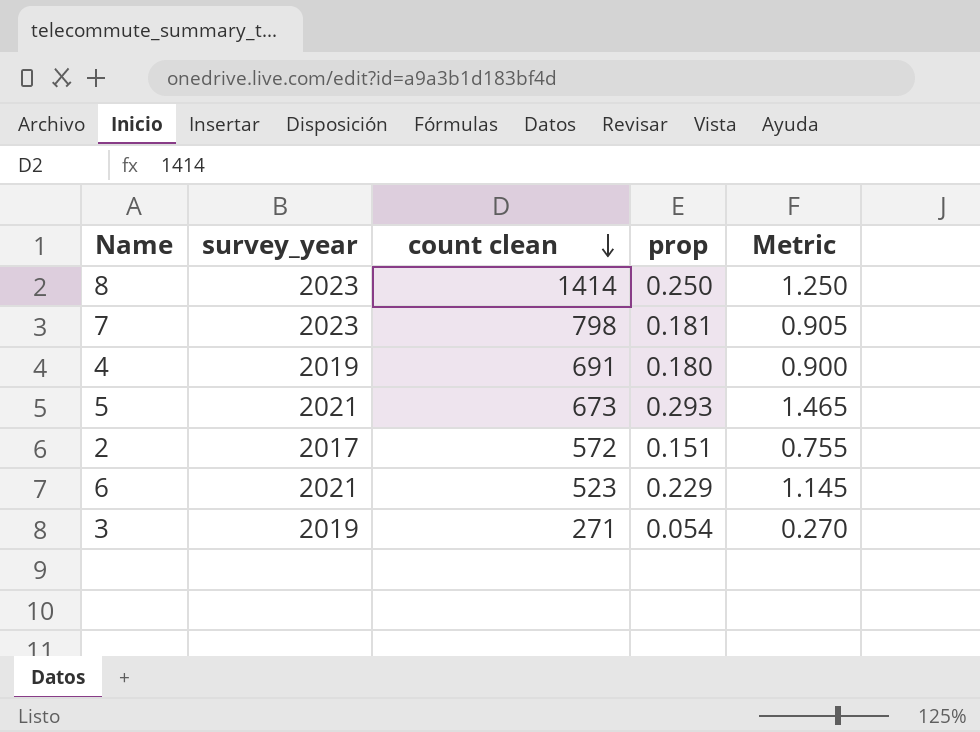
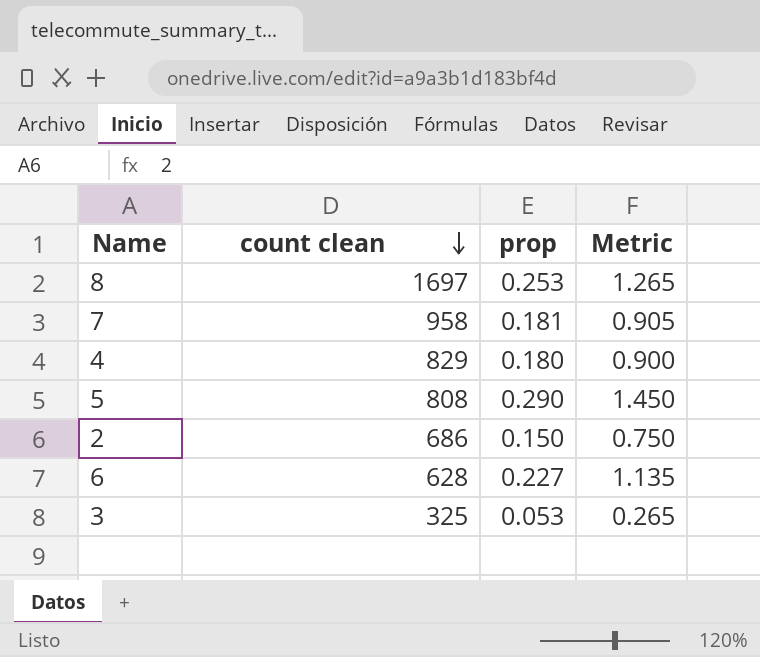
column survey_year | position: 2 -> none
8 | count clean: 1414 -> 1697
8 | prop: 0.250 -> 0.253
8 | Metric: 1.250 -> 1.265
7 | count clean: 798 -> 958
4 | count clean: 691 -> 829
5 | count clean: 673 -> 808
5 | prop: 0.293 -> 0.290
5 | Metric: 1.465 -> 1.450
2 | count clean: 572 -> 686
2 | prop: 0.151 -> 0.150
2 | Metric: 0.755 -> 0.750
6 | count clean: 523 -> 628
6 | prop: 0.229 -> 0.227
6 | Metric: 1.145 -> 1.135
3 | count clean: 271 -> 325
3 | prop: 0.054 -> 0.053
3 | Metric: 0.270 -> 0.265

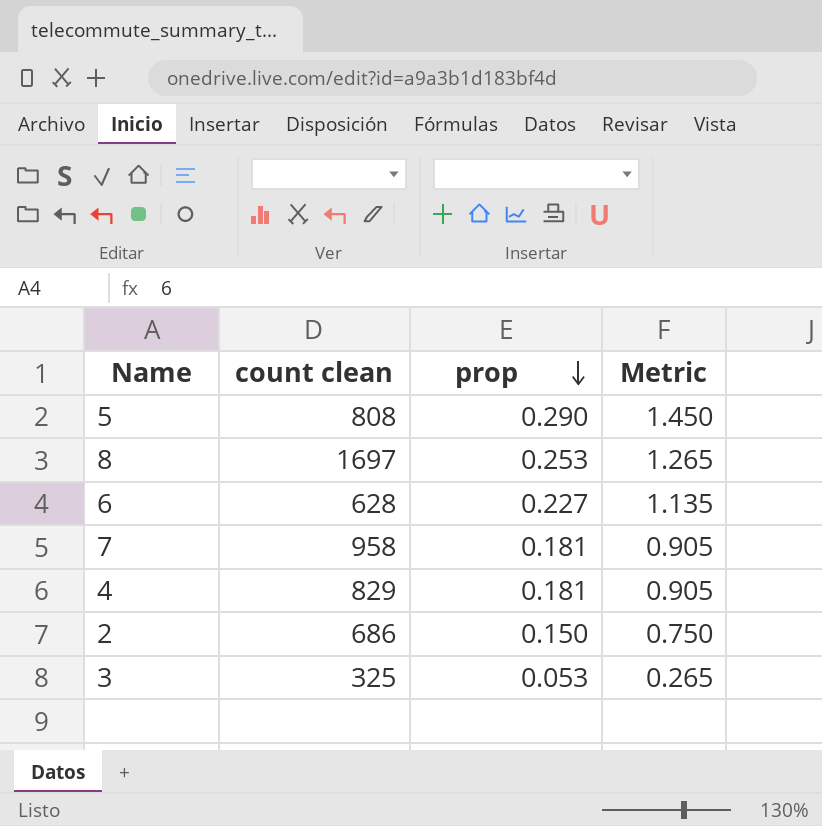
row order: count clean descending -> prop descending
4 | prop: 0.180 -> 0.181
4 | Metric: 0.900 -> 0.905

